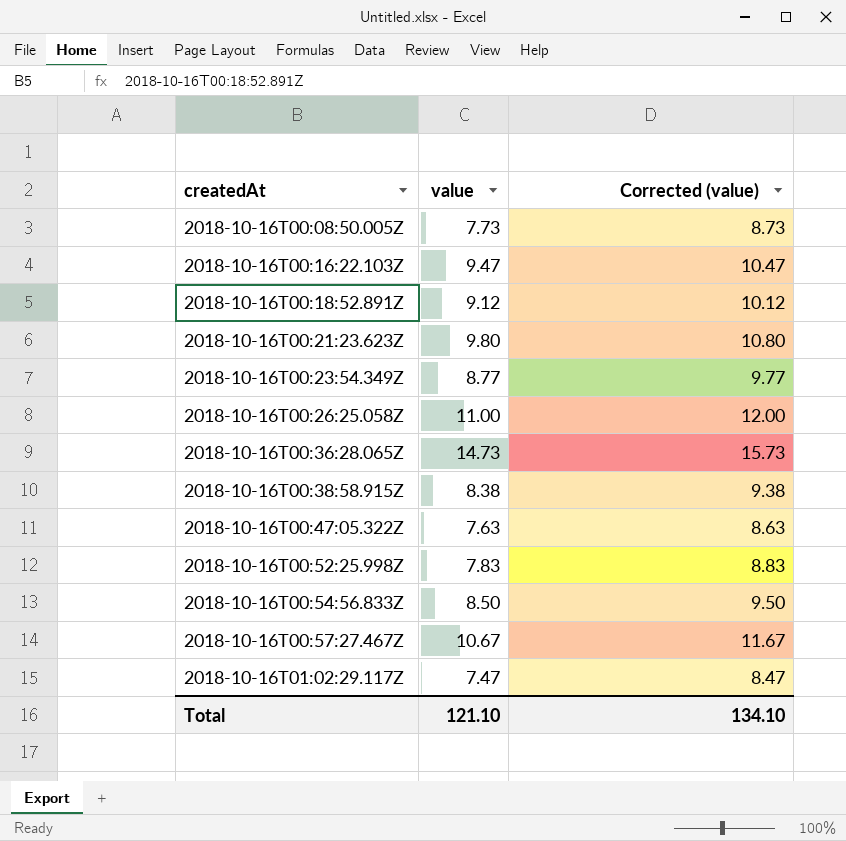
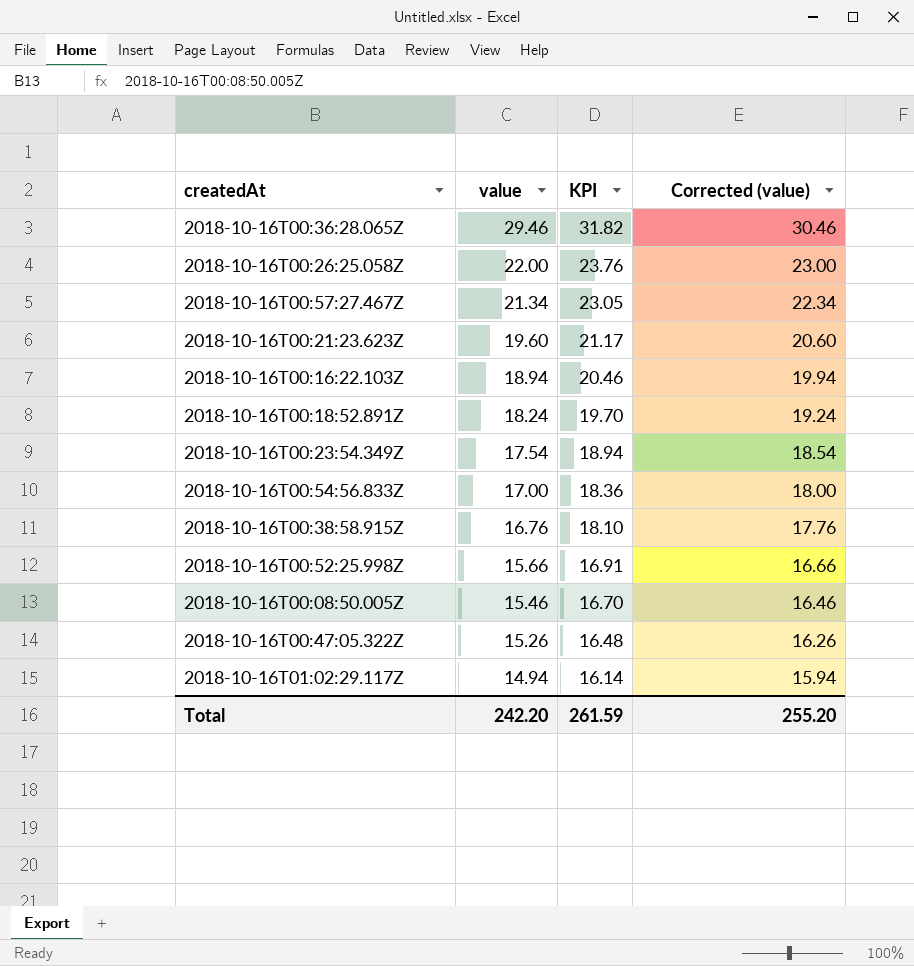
row order: createdAt ascending -> value descending
column KPI | formula: none -> [value] * 1.08
2018-10-16T00:36:28.065Z | value: 14.73 -> 29.46
2018-10-16T00:36:28.065Z | Corrected (value): 15.73 -> 30.46
2018-10-16T00:26:25.058Z | value: 11.00 -> 22.00
2018-10-16T00:26:25.058Z | Corrected (value): 12.00 -> 23.00
2018-10-16T00:57:27.467Z | value: 10.67 -> 21.34
2018-10-16T00:57:27.467Z | Corrected (value): 11.67 -> 22.34
2018-10-16T00:21:23.623Z | value: 9.80 -> 19.60
2018-10-16T00:21:23.623Z | Corrected (value): 10.80 -> 20.60
2018-10-16T00:16:22.103Z | value: 9.47 -> 18.94
2018-10-16T00:16:22.103Z | Corrected (value): 10.47 -> 19.94
2018-10-16T00:18:52.891Z | value: 9.12 -> 18.24
2018-10-16T00:18:52.891Z | Corrected (value): 10.12 -> 19.24
2018-10-16T00:23:54.349Z | value: 8.77 -> 17.54
2018-10-16T00:23:54.349Z | Corrected (value): 9.77 -> 18.54
2018-10-16T00:54:56.833Z | value: 8.50 -> 17.00
2018-10-16T00:54:56.833Z | Corrected (value): 9.50 -> 18.00
2018-10-16T00:38:58.915Z | value: 8.38 -> 16.76
2018-10-16T00:38:58.915Z | Corrected (value): 9.38 -> 17.76
2018-10-16T00:52:25.998Z | value: 7.83 -> 15.66
2018-10-16T00:52:25.998Z | Corrected (value): 8.83 -> 16.66
2018-10-16T00:08:50.005Z | value: 7.73 -> 15.46
2018-10-16T00:08:50.005Z | Corrected (value): 8.73 -> 16.46
2018-10-16T00:47:05.322Z | value: 7.63 -> 15.26
2018-10-16T00:47:05.322Z | Corrected (value): 8.63 -> 16.26
2018-10-16T01:02:29.117Z | value: 7.47 -> 14.94
2018-10-16T01:02:29.117Z | Corrected (value): 8.47 -> 15.94
Total | value: 121.10 -> 242.20
Total | Corrected (value): 134.10 -> 255.20

